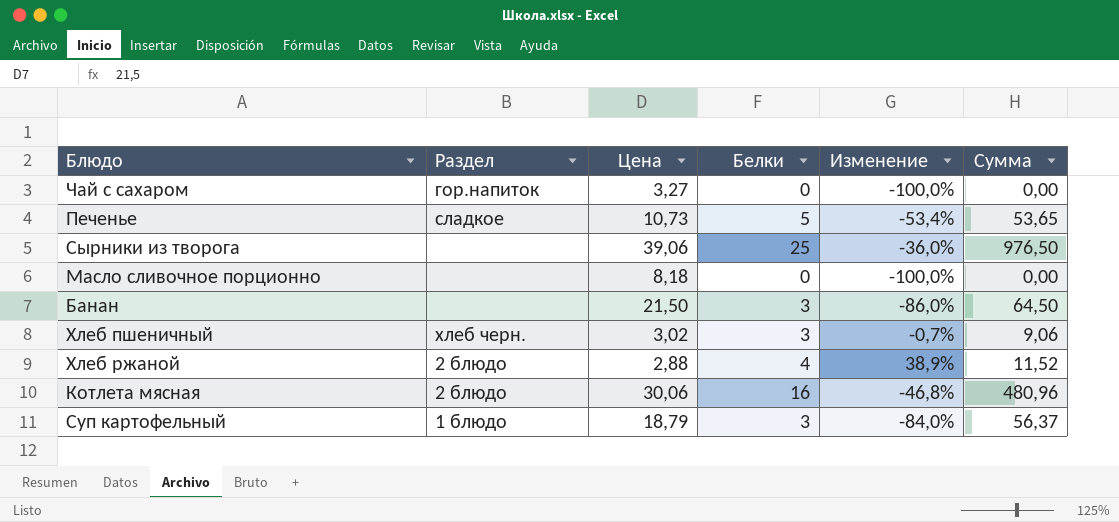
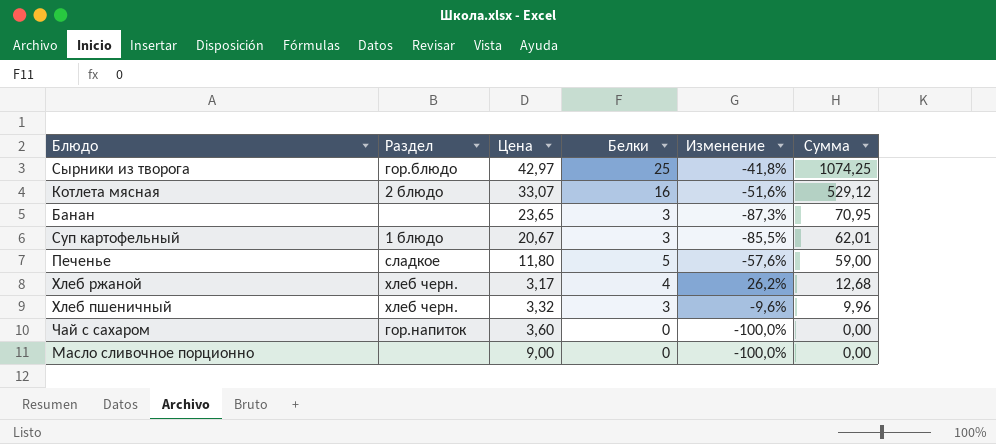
row order: none -> Сумма descending
Сырники из творога | Раздел: none -> гор.блюдо
Сырники из творога | Цена: 39,06 -> 42,97
Сырники из творога | Изменение: -36,0% -> -41,8%
Сырники из творога | Сумма: 976,50 -> 1074,25
Котлета мясная | Цена: 30,06 -> 33,07
Котлета мясная | Изменение: -46,8% -> -51,6%
Котлета мясная | Сумма: 480,96 -> 529,12
Банан | Цена: 21,50 -> 23,65
Банан | Изменение: -86,0% -> -87,3%
Банан | Сумма: 64,50 -> 70,95
Суп картофельный | Цена: 18,79 -> 20,67
Суп картофельный | Изменение: -84,0% -> -85,5%
Суп картофельный | Сумма: 56,37 -> 62,01
Печенье | Цена: 10,73 -> 11,80
Печенье | Изменение: -53,4% -> -57,6%
Печенье | Сумма: 53,65 -> 59,00
Хлеб ржаной | Раздел: 2 блюдо -> хлеб черн.
Хлеб ржаной | Цена: 2,88 -> 3,17
Хлеб ржаной | Изменение: 38,9% -> 26,2%
Хлеб ржаной | Сумма: 11,52 -> 12,68
Хлеб пшеничный | Цена: 3,02 -> 3,32
Хлеб пшеничный | Изменение: -0,7% -> -9,6%
Хлеб пшеничный | Сумма: 9,06 -> 9,96
Чай с сахаром | Цена: 3,27 -> 3,60
Масло сливочное порционно | Цена: 8,18 -> 9,00

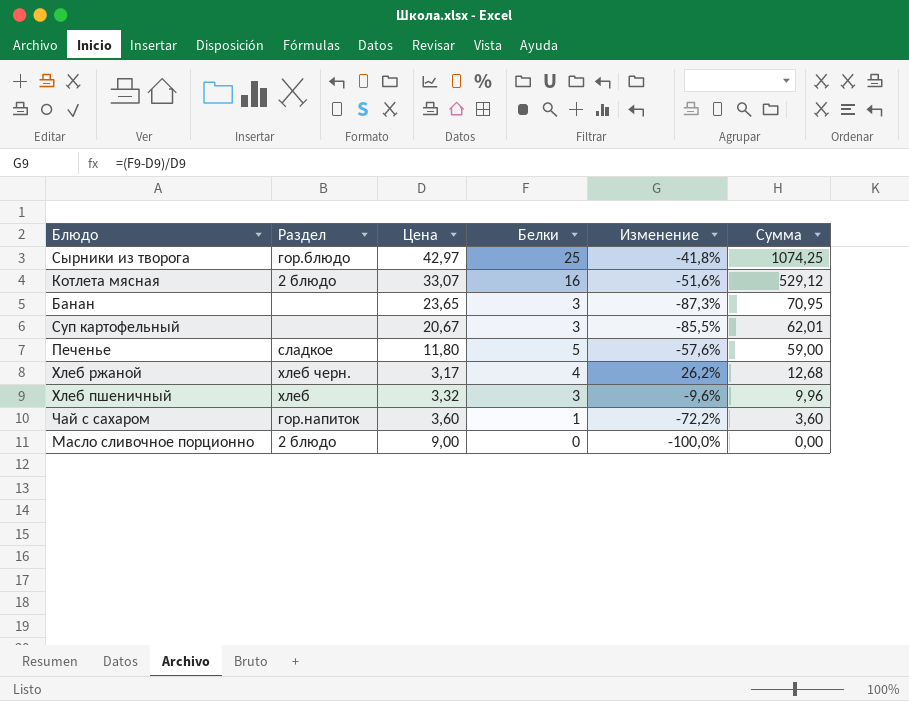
Суп картофельный | Раздел: 1 блюдо -> none
Хлеб пшеничный | Раздел: хлеб черн. -> хлеб
Чай с сахаром | Белки: 0 -> 1
Чай с сахаром | Изменение: -100,0% -> -72,2%
Чай с сахаром | Сумма: 0,00 -> 3,60
Масло сливочное порционно | Раздел: none -> 2 блюдо

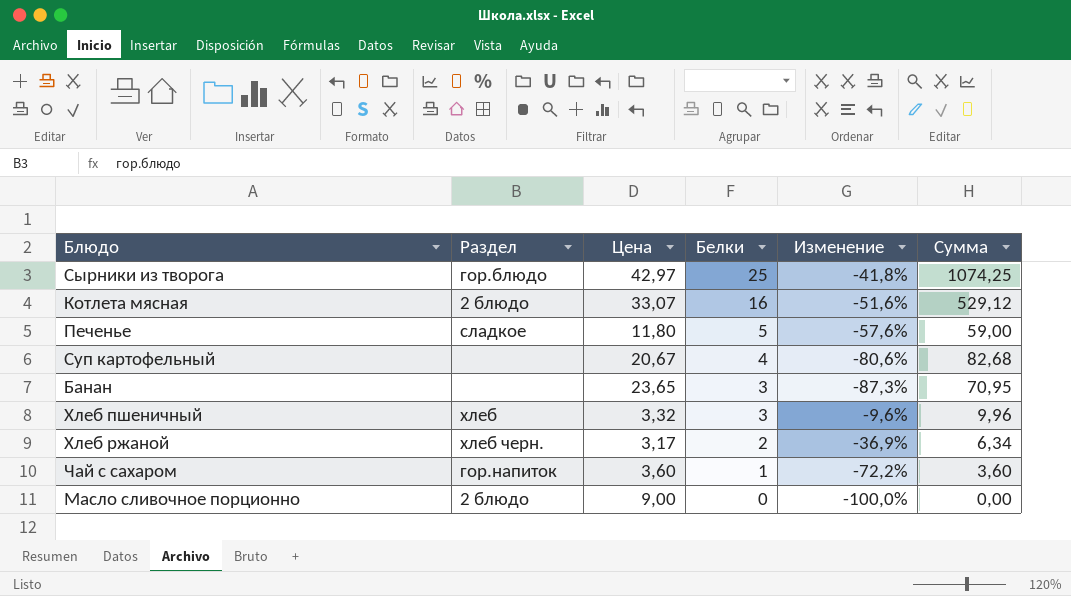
row order: Сумма descending -> Белки descending
Суп картофельный | Белки: 3 -> 4
Суп картофельный | Изменение: -85,5% -> -80,6%
Суп картофельный | Сумма: 62,01 -> 82,68
Хлеб ржаной | Белки: 4 -> 2
Хлеб ржаной | Изменение: 26,2% -> -36,9%
Хлеб ржаной | Сумма: 12,68 -> 6,34

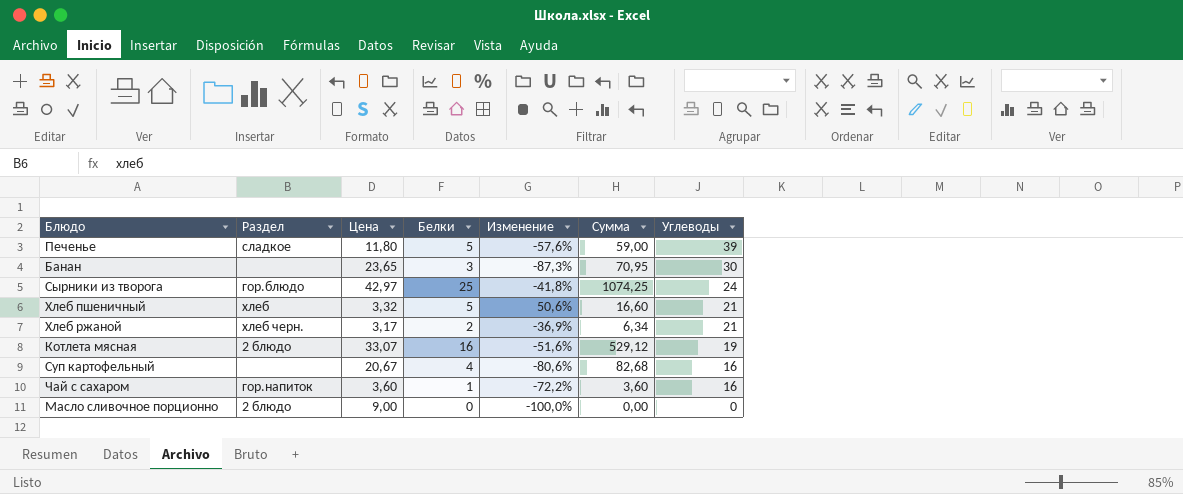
row order: Белки descending -> Углеводы descending
column Углеводы | position: none -> 7
Хлеб пшеничный | Белки: 3 -> 5
Хлеб пшеничный | Изменение: -9,6% -> 50,6%
Хлеб пшеничный | Сумма: 9,96 -> 16,60

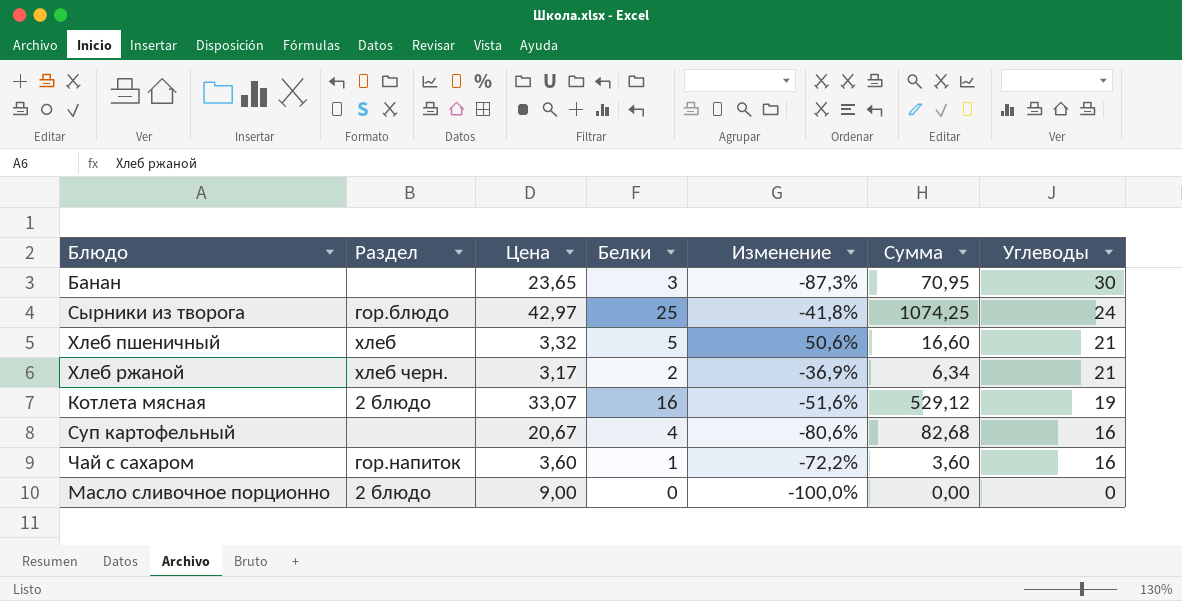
row Печенье: сладкое | 11,80 | 5 | -57,6% | 59,00 | 39 -> none

